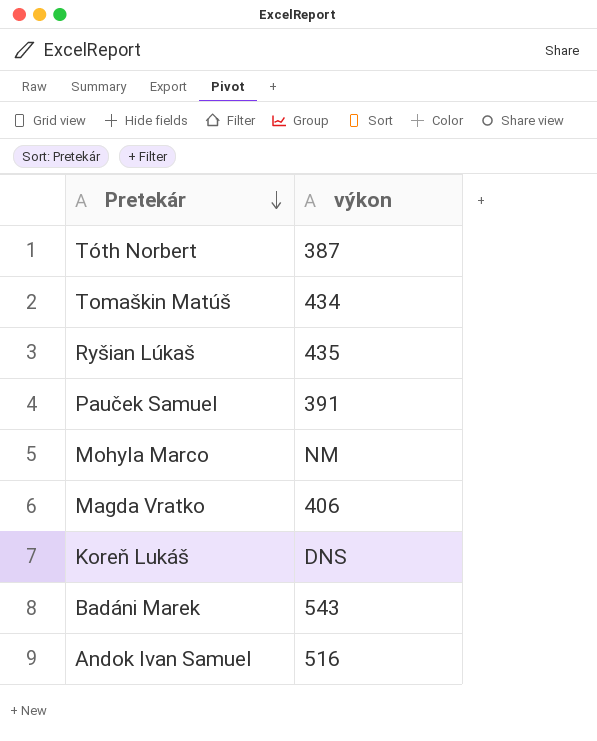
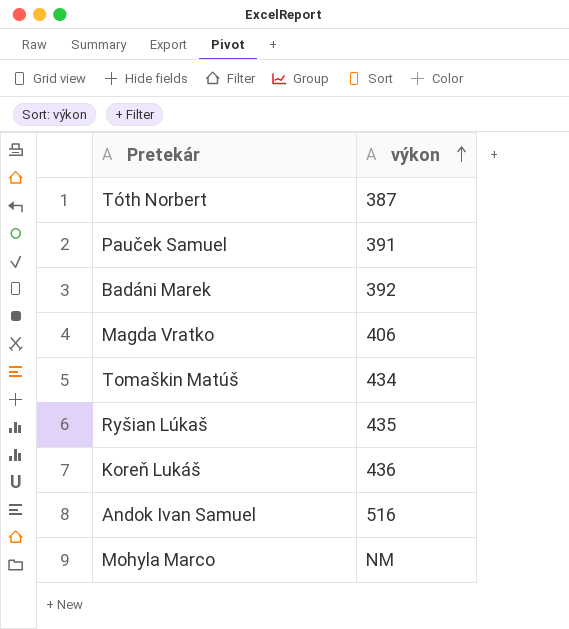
row order: Pretekár descending -> výkon ascending
Badáni Marek | výkon: 543 -> 392
Koreň Lukáš | výkon: DNS -> 436

